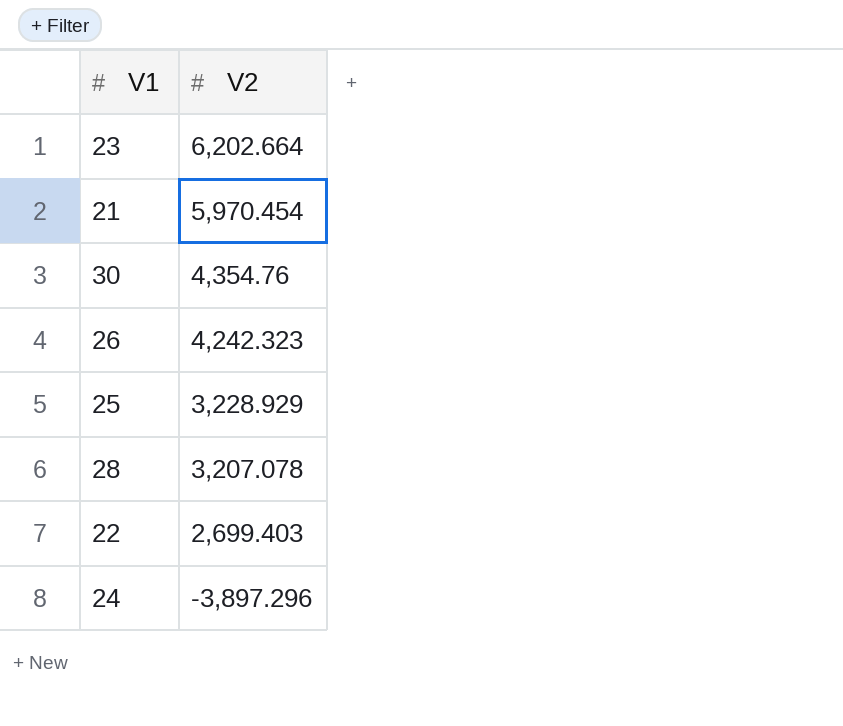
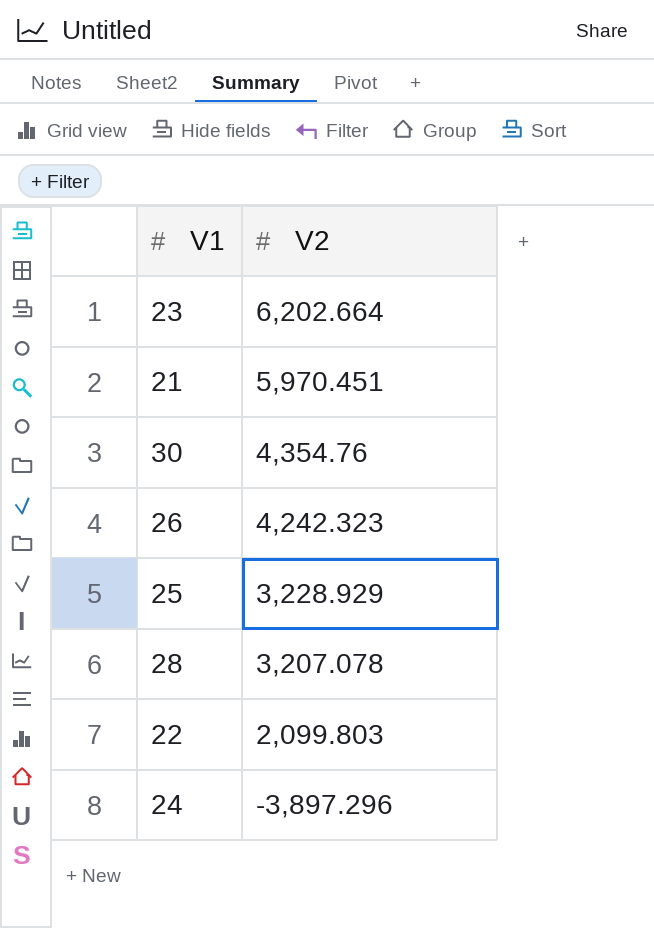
21 | V2: 5,970.454 -> 5,970.451
22 | V2: 2,699.403 -> 2,099.803

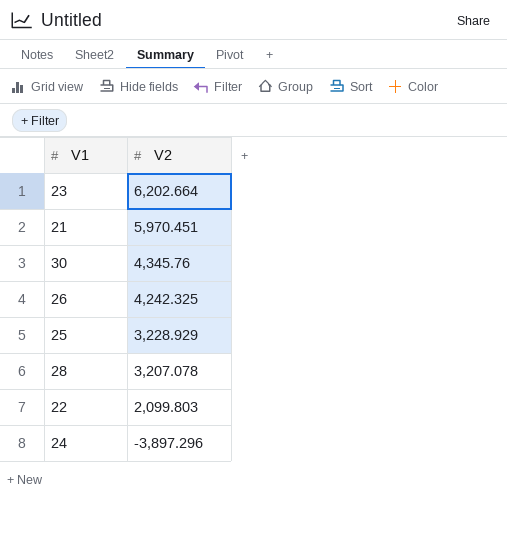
30 | V2: 4,354.76 -> 4,345.76
26 | V2: 4,242.323 -> 4,242.325

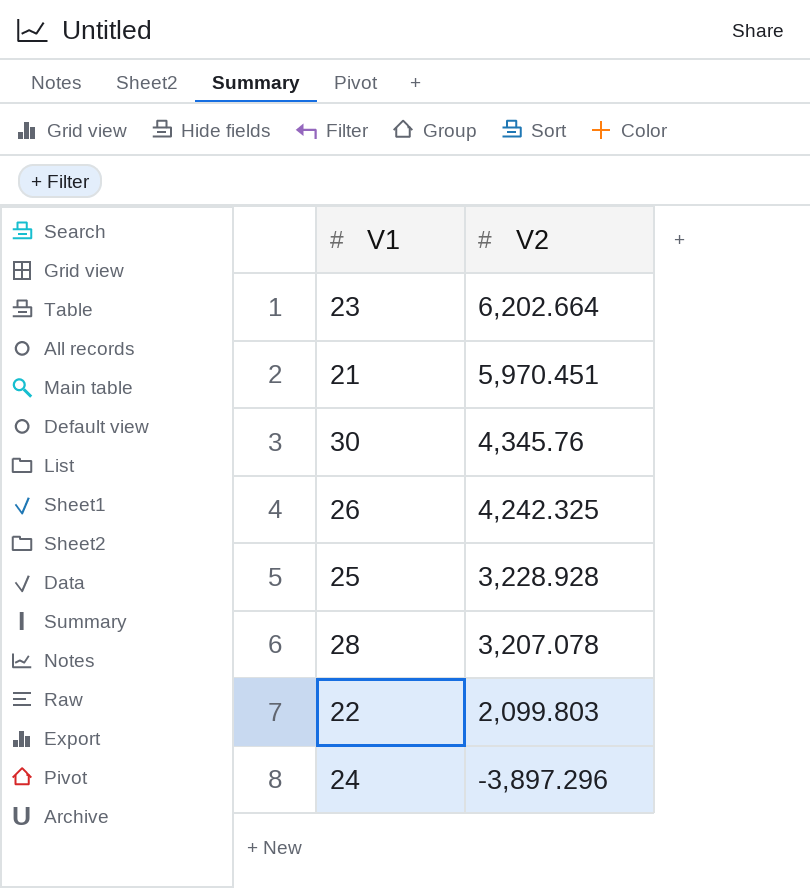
25 | V2: 3,228.929 -> 3,228.928

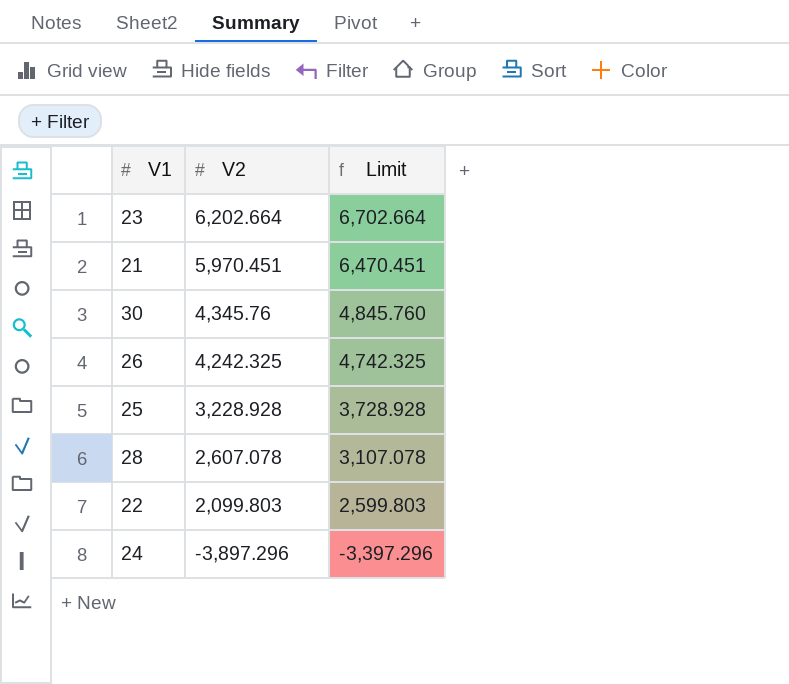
column Limit | formula: none -> [V2] + 500
28 | V2: 3,207.078 -> 2,607.078

